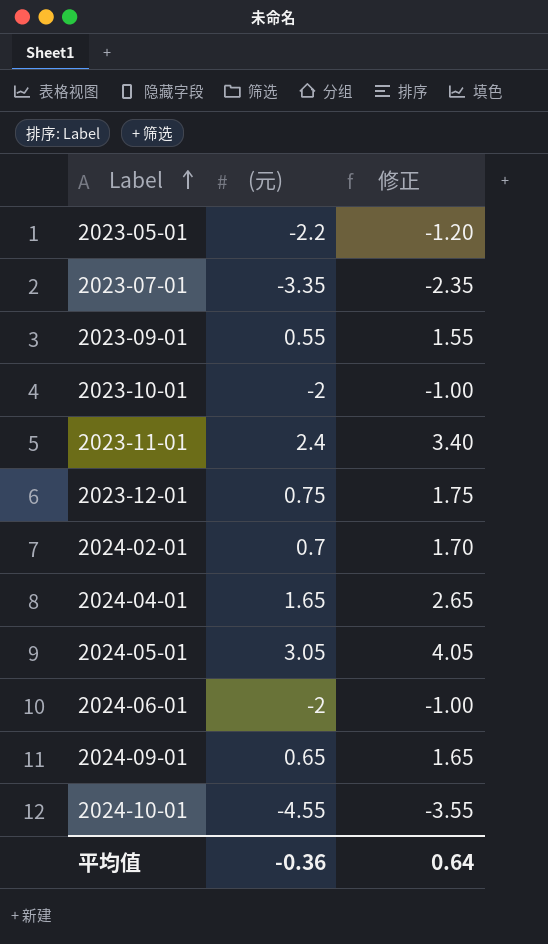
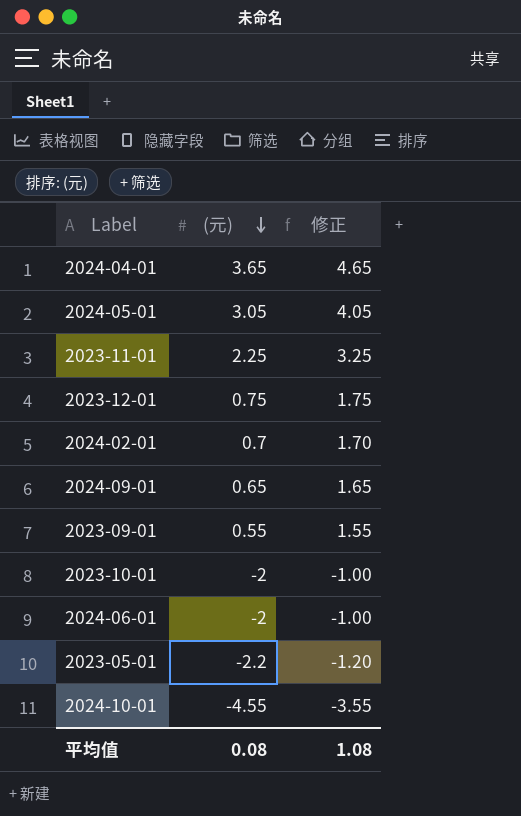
row order: Label ascending -> (元) descending
row 2023-07-01: -3.35 | -2.35 -> none
2024-04-01 | (元): 1.65 -> 3.65
2024-04-01 | 修正: 2.65 -> 4.65
2023-11-01 | (元): 2.4 -> 2.25
2023-11-01 | 修正: 3.40 -> 3.25
平均值 | (元): -0.36 -> 0.08
平均值 | 修正: 0.64 -> 1.08

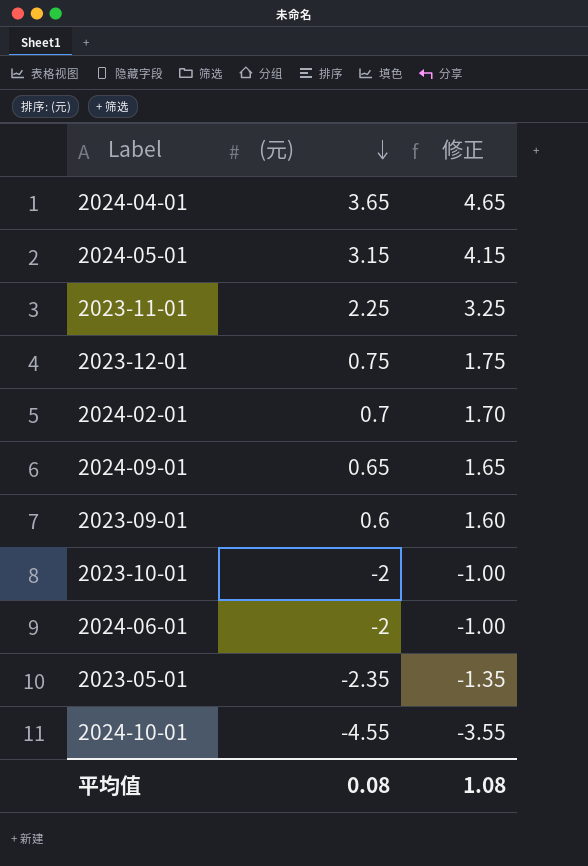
2024-05-01 | (元): 3.05 -> 3.15
2024-05-01 | 修正: 4.05 -> 4.15
2023-09-01 | (元): 0.55 -> 0.6
2023-09-01 | 修正: 1.55 -> 1.60
2023-05-01 | (元): -2.2 -> -2.35
2023-05-01 | 修正: -1.20 -> -1.35

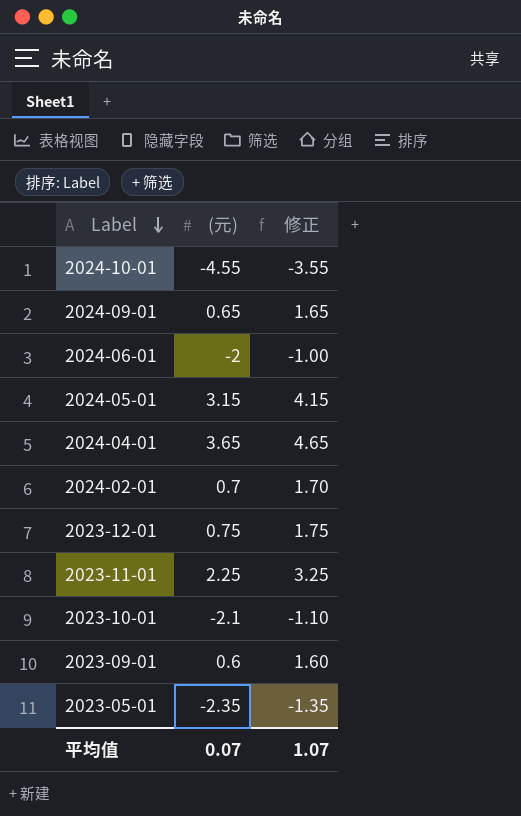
row order: (元) descending -> Label descending
2023-10-01 | (元): -2 -> -2.1
2023-10-01 | 修正: -1.00 -> -1.10
平均值 | (元): 0.08 -> 0.07
平均值 | 修正: 1.08 -> 1.07

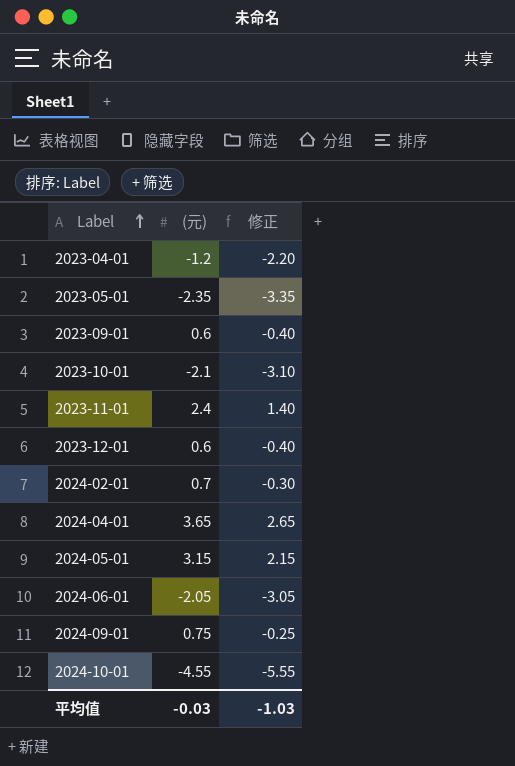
row order: Label descending -> Label ascending
column 修正 | formula: [(元)] + 1 -> [(元)] - 1
row 2023-04-01: none -> -1.2 | -2.20
2023-11-01 | (元): 2.25 -> 2.4
2023-12-01 | (元): 0.75 -> 0.6
2024-06-01 | (元): -2 -> -2.05
2024-09-01 | (元): 0.65 -> 0.75
平均值 | (元): 0.07 -> -0.03
平均值 | 修正: 1.07 -> -1.03

